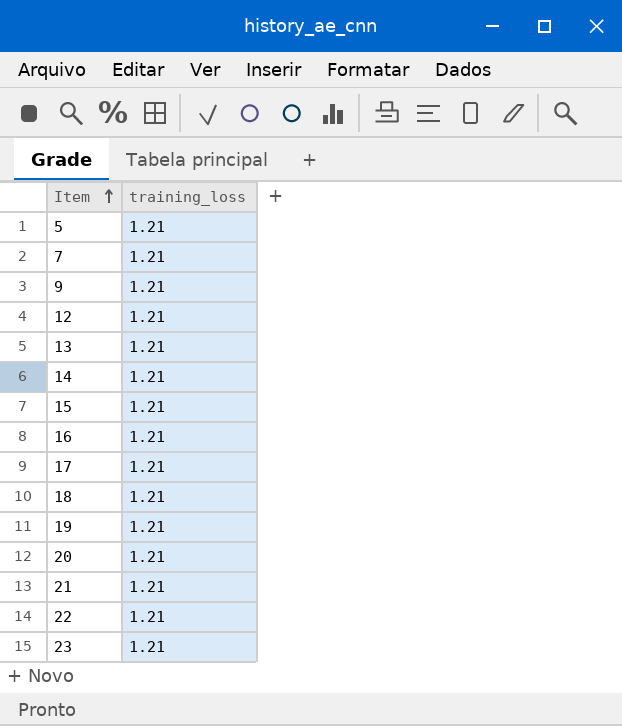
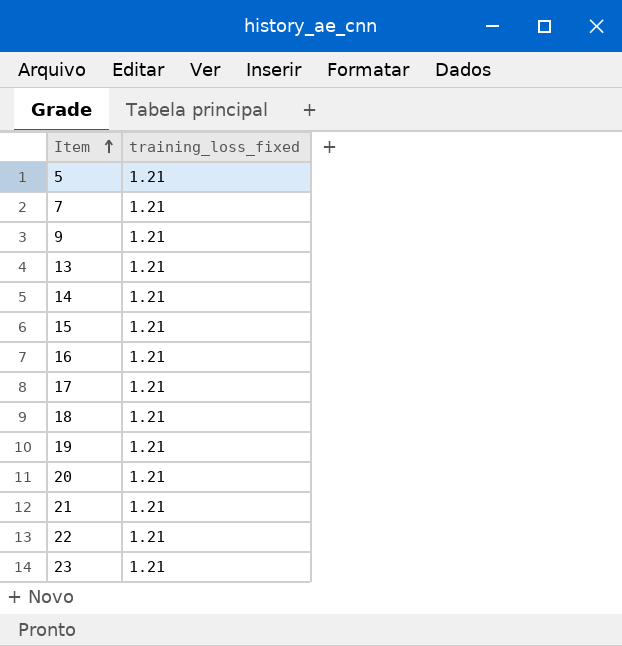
column name: training_loss -> training_loss_fixed
row 12: 1.21 -> none

